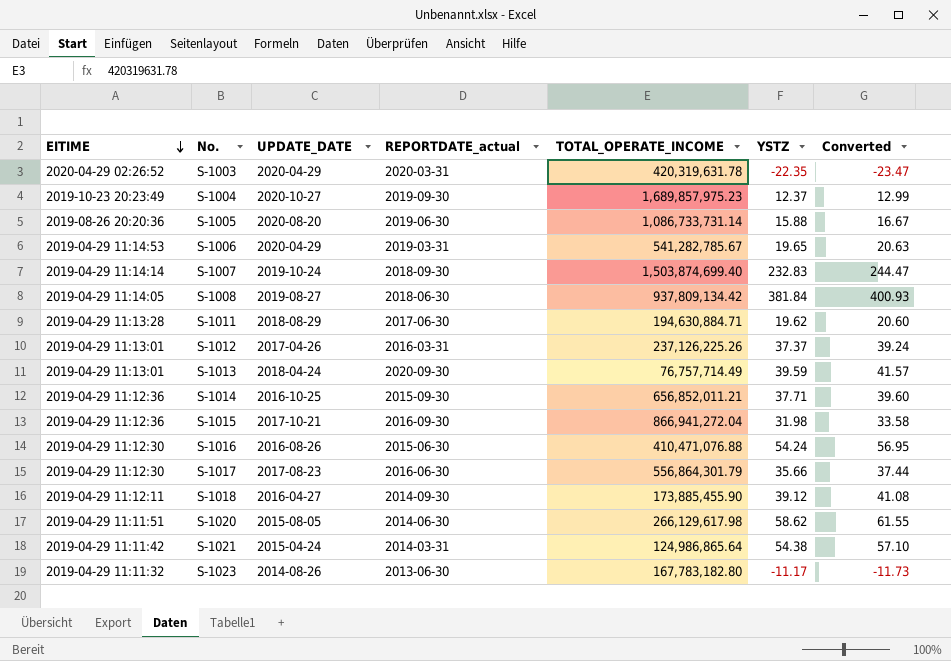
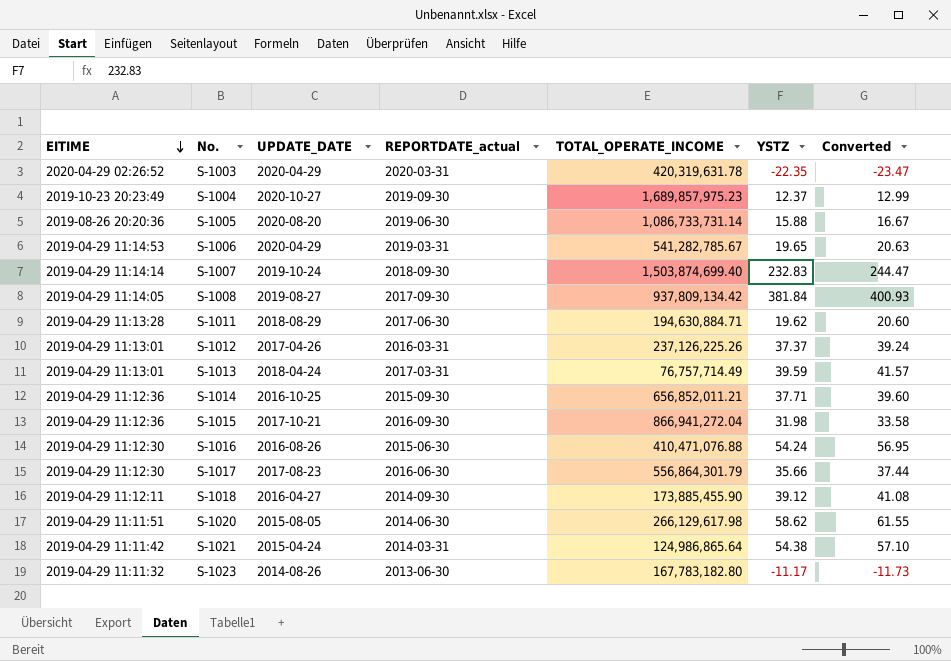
S-1008 | REPORTDATE_actual: 2018-06-30 -> 2017-09-30
S-1013 | REPORTDATE_actual: 2020-09-30 -> 2017-03-31

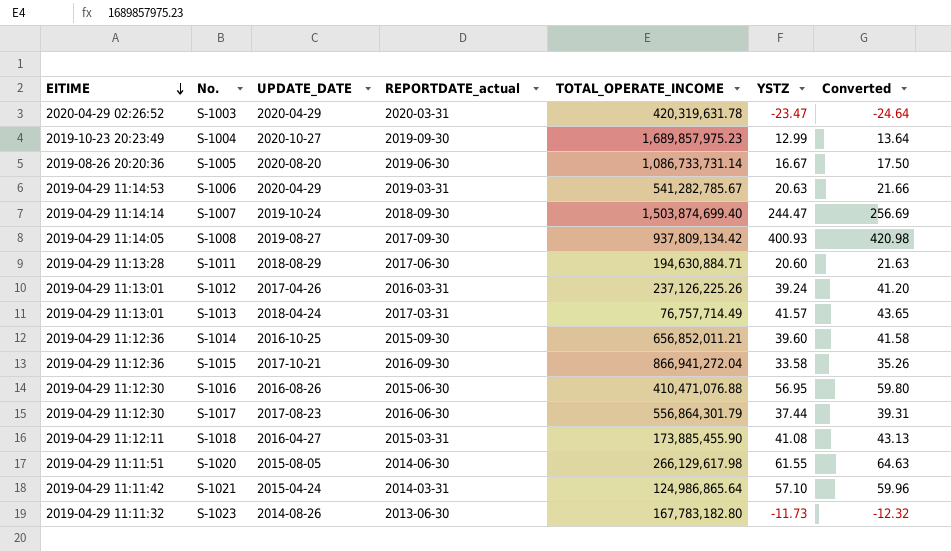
S-1003 | YSTZ: -22.35 -> -23.47
S-1003 | Converted: -23.47 -> -24.64
S-1004 | YSTZ: 12.37 -> 12.99
S-1004 | Converted: 12.99 -> 13.64
S-1005 | YSTZ: 15.88 -> 16.67
S-1005 | Converted: 16.67 -> 17.50
S-1006 | YSTZ: 19.65 -> 20.63
S-1006 | Converted: 20.63 -> 21.66
S-1007 | YSTZ: 232.83 -> 244.47
S-1007 | Converted: 244.47 -> 256.69
S-1008 | YSTZ: 381.84 -> 400.93
S-1008 | Converted: 400.93 -> 420.98
S-1011 | YSTZ: 19.62 -> 20.60
S-1011 | Converted: 20.60 -> 21.63
S-1012 | YSTZ: 37.37 -> 39.24
S-1012 | Converted: 39.24 -> 41.20
S-1013 | YSTZ: 39.59 -> 41.57
S-1013 | Converted: 41.57 -> 43.65
S-1014 | YSTZ: 37.71 -> 39.60
S-1014 | Converted: 39.60 -> 41.58
S-1015 | YSTZ: 31.98 -> 33.58
S-1015 | Converted: 33.58 -> 35.26
S-1016 | YSTZ: 54.24 -> 56.95
S-1016 | Converted: 56.95 -> 59.80
S-1017 | YSTZ: 35.66 -> 37.44
S-1017 | Converted: 37.44 -> 39.31
S-1018 | REPORTDATE_actual: 2014-09-30 -> 2015-03-31
S-1018 | YSTZ: 39.12 -> 41.08
S-1018 | Converted: 41.08 -> 43.13
S-1020 | YSTZ: 58.62 -> 61.55
S-1020 | Converted: 61.55 -> 64.63
S-1021 | YSTZ: 54.38 -> 57.10
S-1021 | Converted: 57.10 -> 59.96
S-1023 | YSTZ: -11.17 -> -11.73
S-1023 | Converted: -11.73 -> -12.32

